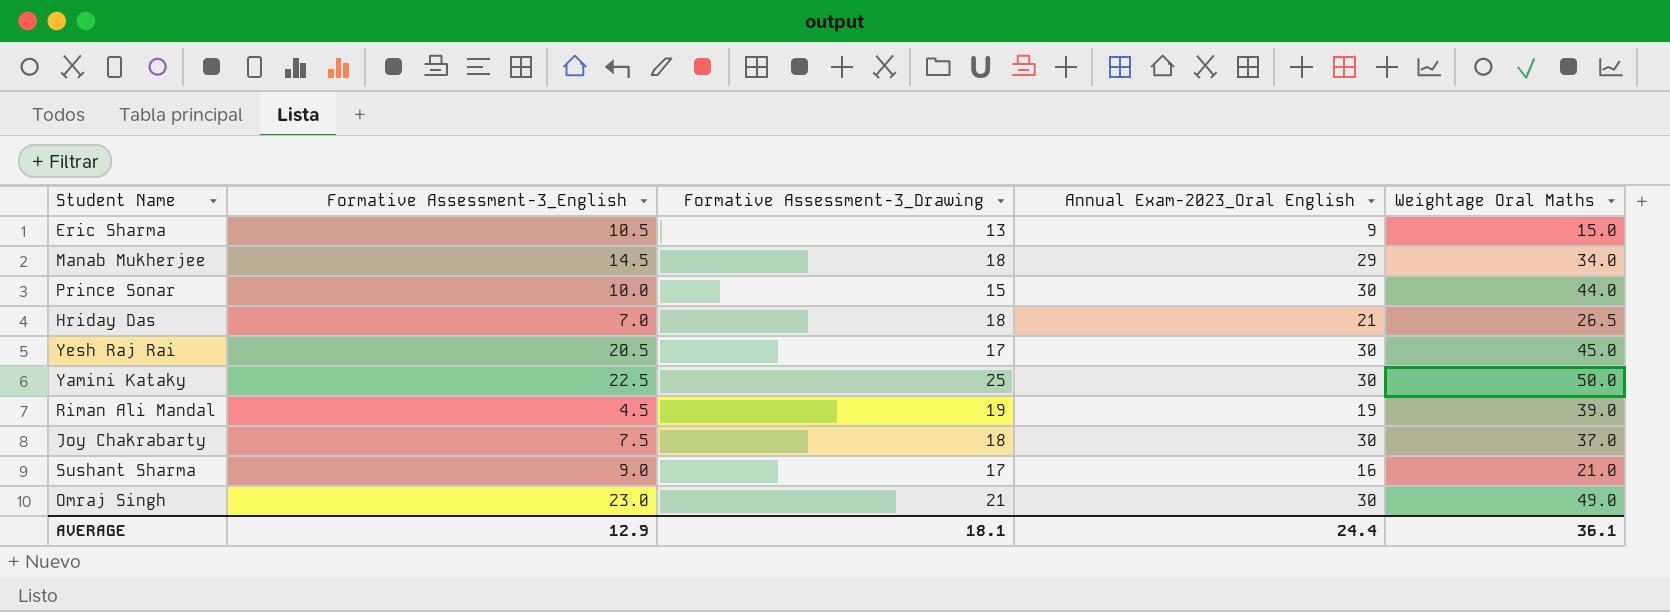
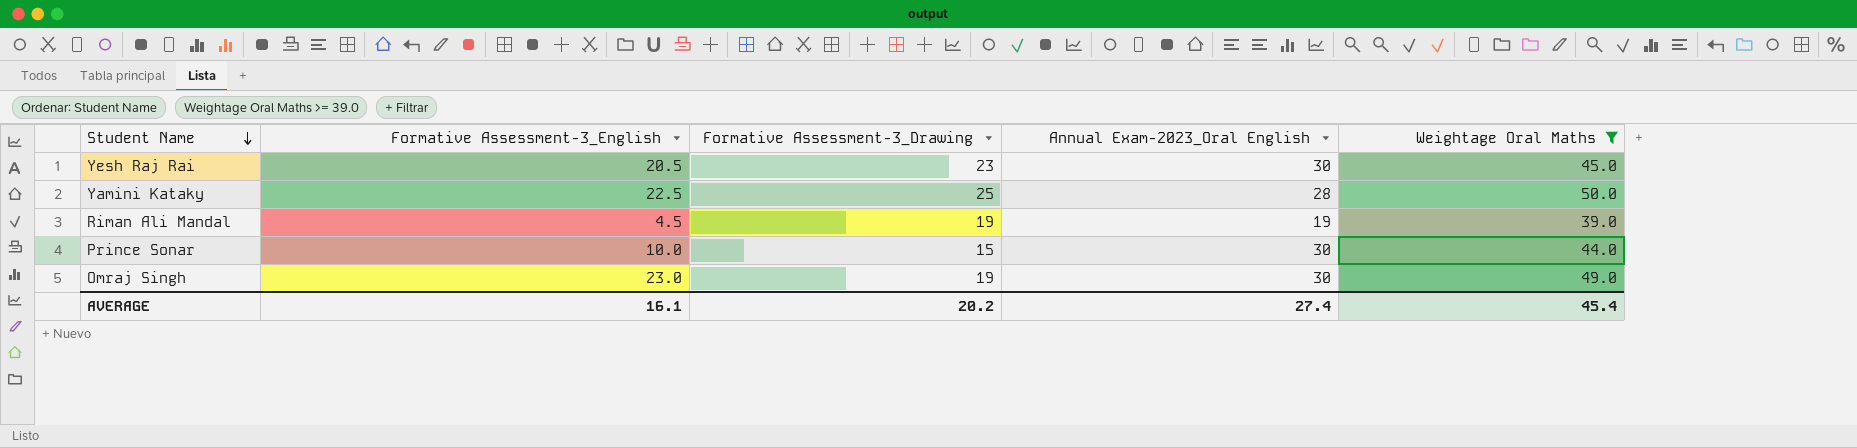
filter: none -> Weightage Oral Maths >= 39.0
row order: none -> Student Name descending
Yesh Raj Rai | Formative Assessment-3_Drawing: 17 -> 23
Yamini Kataky | Annual Exam-2023_Oral English: 30 -> 28
Omraj Singh | Formative Assessment-3_Drawing: 21 -> 19
AVERAGE | Formative Assessment-3_English: 12.9 -> 16.1
AVERAGE | Formative Assessment-3_Drawing: 18.1 -> 20.2
AVERAGE | Annual Exam-2023_Oral English: 24.4 -> 27.4
AVERAGE | Weightage Oral Maths: 36.1 -> 45.4

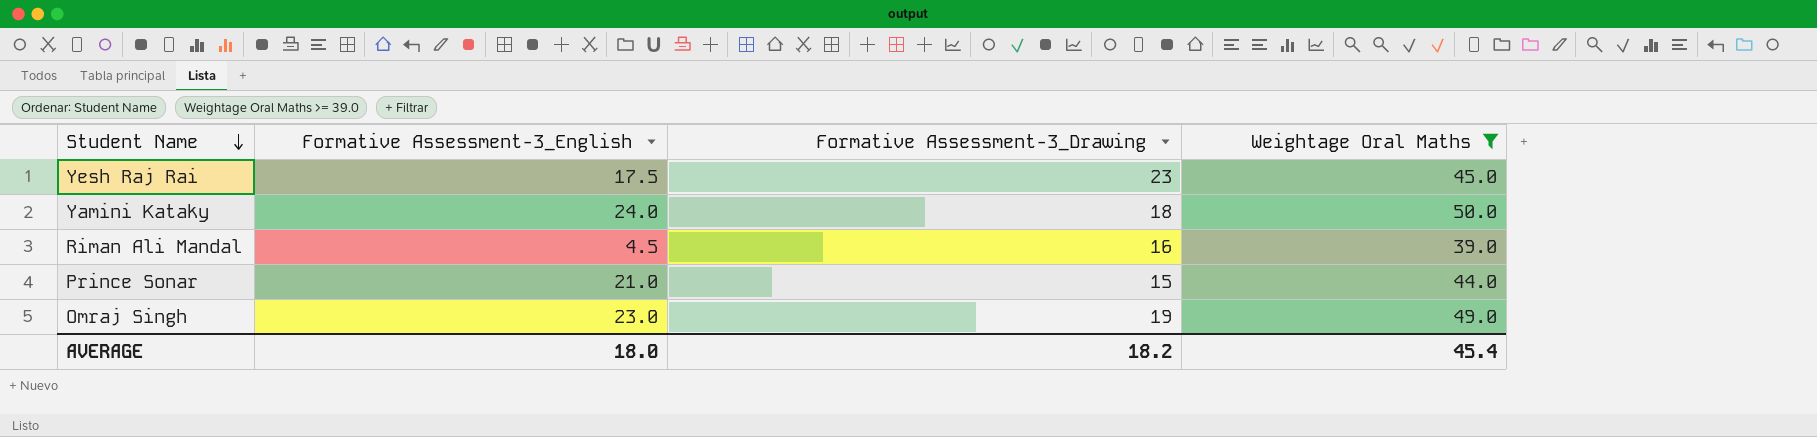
column Annual Exam-2023_Oral English | position: 4 -> none
Yesh Raj Rai | Formative Assessment-3_English: 20.5 -> 17.5
Yamini Kataky | Formative Assessment-3_English: 22.5 -> 24.0
Yamini Kataky | Formative Assessment-3_Drawing: 25 -> 18
Riman Ali Mandal | Formative Assessment-3_Drawing: 19 -> 16
Prince Sonar | Formative Assessment-3_English: 10.0 -> 21.0
AVERAGE | Formative Assessment-3_English: 16.1 -> 18.0
AVERAGE | Formative Assessment-3_Drawing: 20.2 -> 18.2

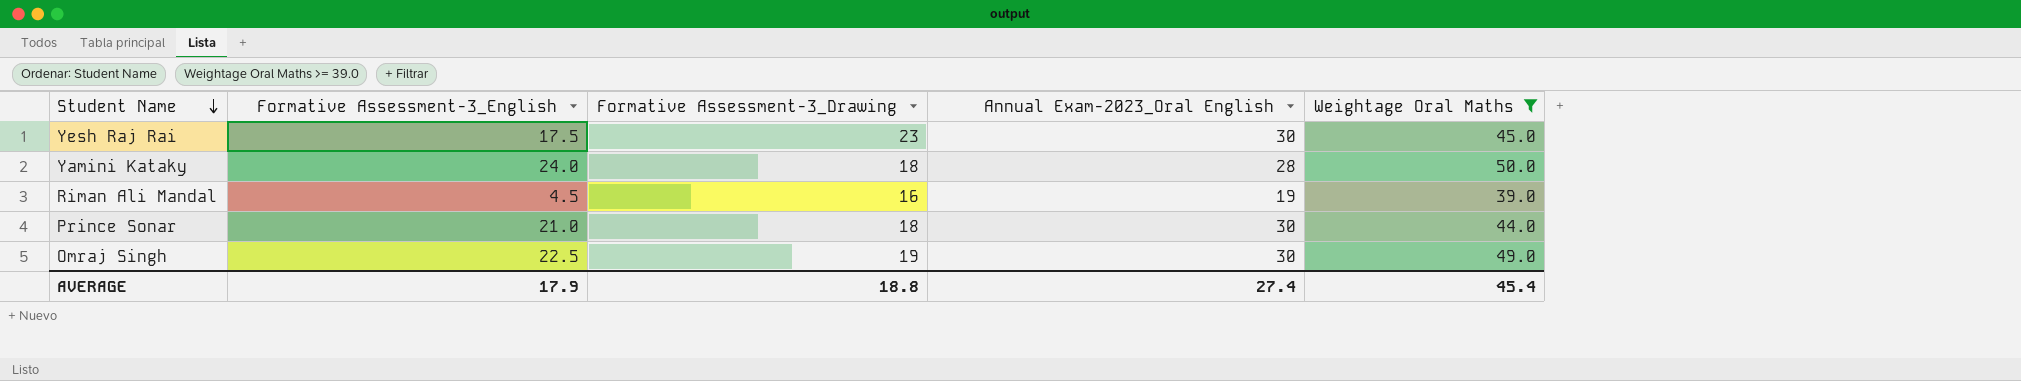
column Annual Exam-2023_Oral English | position: none -> 4
Prince Sonar | Formative Assessment-3_Drawing: 15 -> 18
Omraj Singh | Formative Assessment-3_English: 23.0 -> 22.5
AVERAGE | Formative Assessment-3_English: 18.0 -> 17.9
AVERAGE | Formative Assessment-3_Drawing: 18.2 -> 18.8

